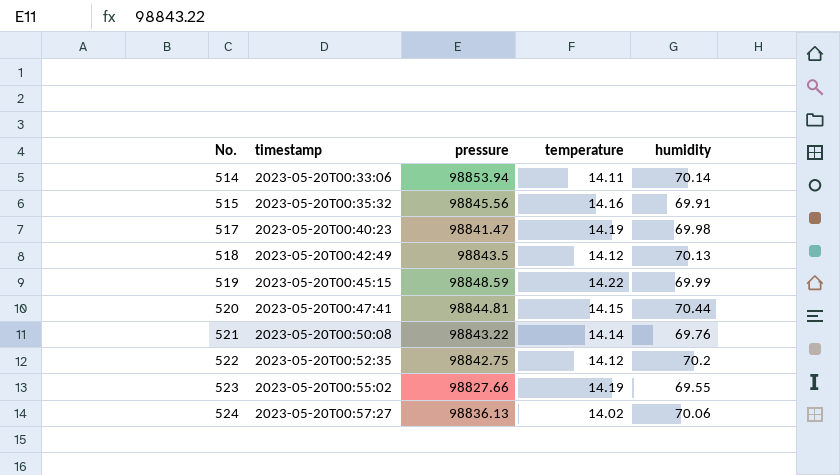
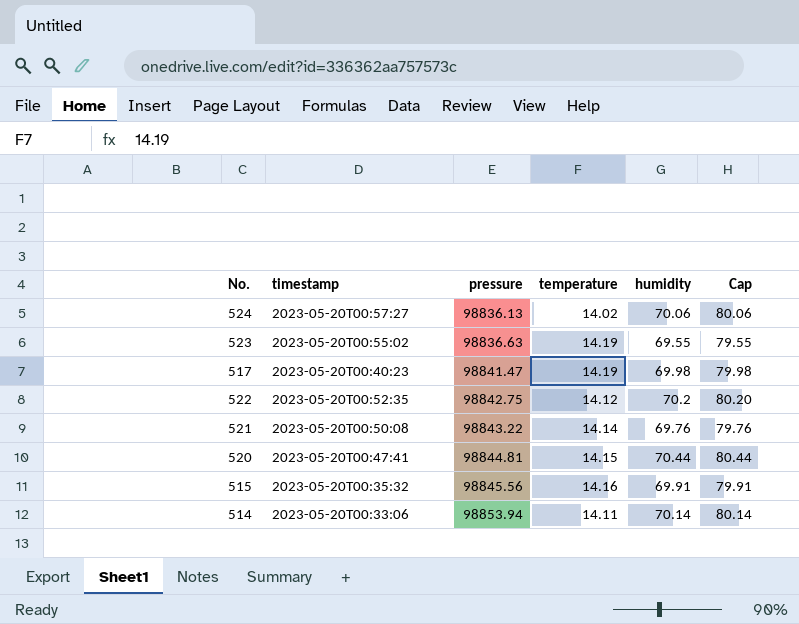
row order: No. ascending -> pressure ascending
column Cap | formula: none -> [humidity] + 10
row 518: 2023-05-20T00:42:49 | 98843.5 | 14.12 | 70.13 -> none
row 519: 2023-05-20T00:45:15 | 98848.59 | 14.22 | 69.99 -> none
523 | pressure: 98827.66 -> 98836.63

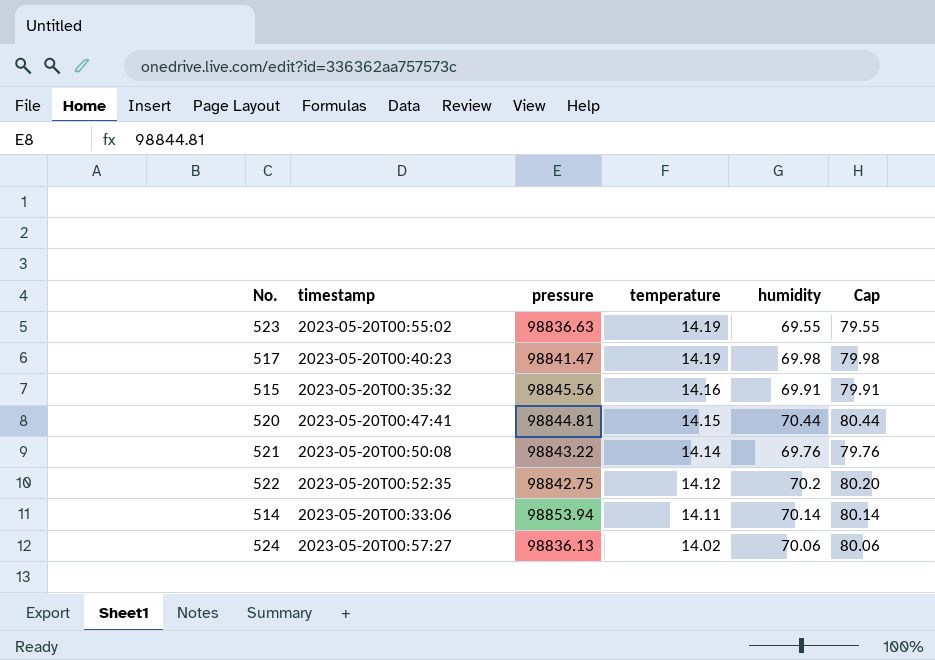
row order: pressure ascending -> temperature descending

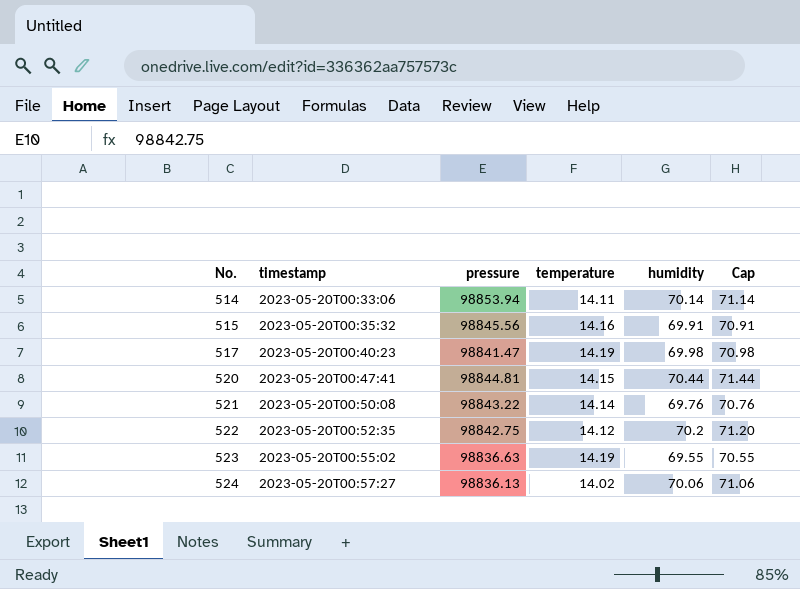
row order: temperature descending -> No. ascending
column Cap | formula: [humidity] + 10 -> [humidity] + 1

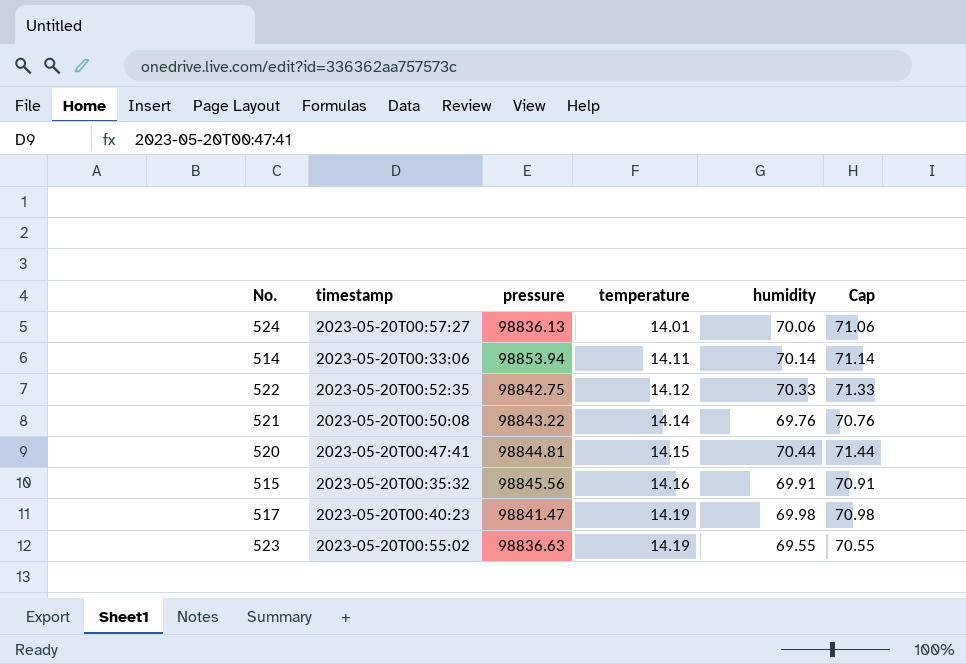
row order: No. ascending -> temperature ascending
524 | temperature: 14.02 -> 14.01
522 | humidity: 70.2 -> 70.33
522 | Cap: 71.20 -> 71.33

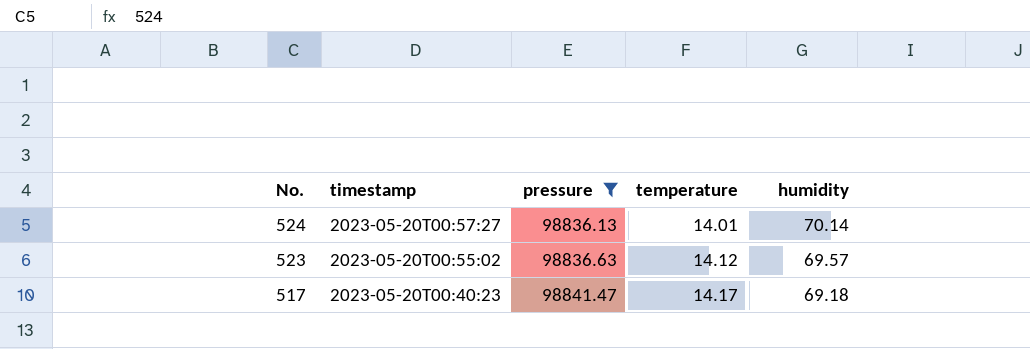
filter: none -> pressure <= 98841.47
row order: temperature ascending -> No. descending
column Cap | formula: [humidity] + 1 -> none
524 | humidity: 70.06 -> 70.14
523 | temperature: 14.19 -> 14.12
523 | humidity: 69.55 -> 69.57
517 | temperature: 14.19 -> 14.17
517 | humidity: 69.98 -> 69.18

